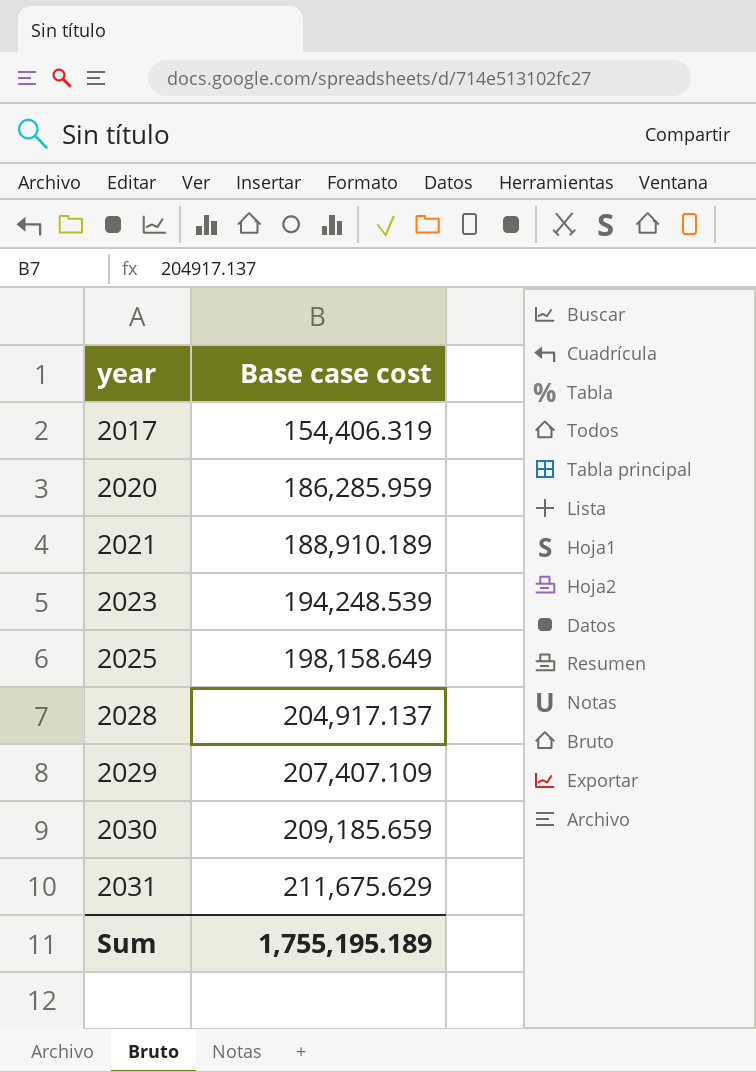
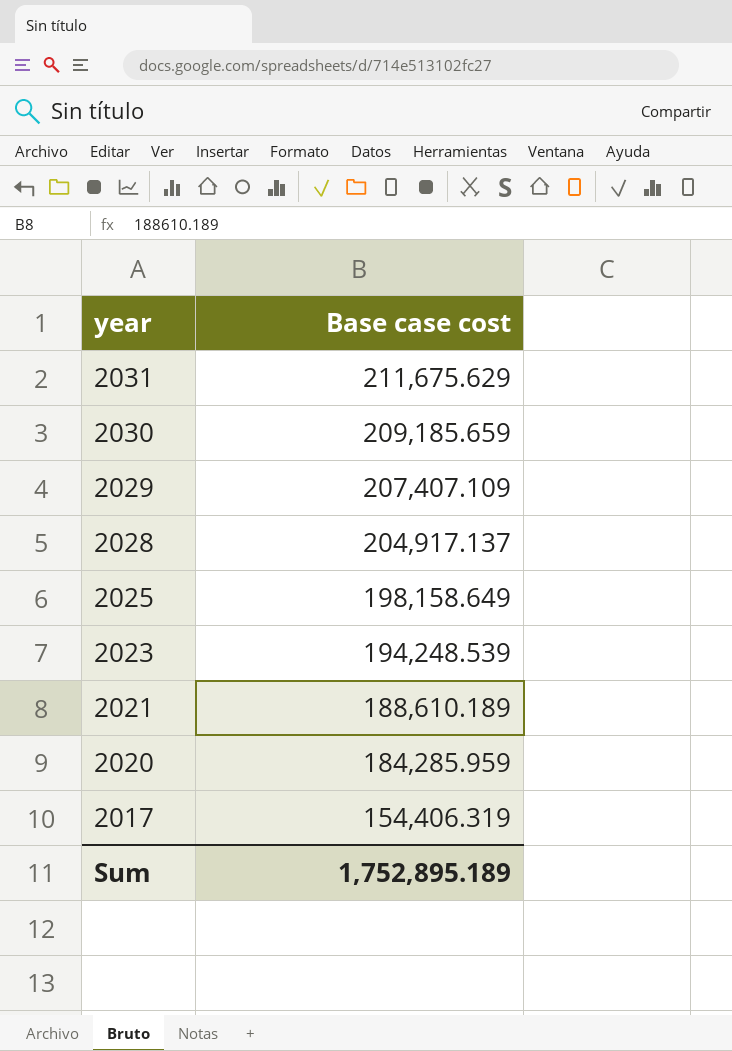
row order: year ascending -> year descending
2021 | Base case cost: 188,910.189 -> 188,610.189
2020 | Base case cost: 186,285.959 -> 184,285.959
Sum | Base case cost: 1,755,195.189 -> 1,752,895.189

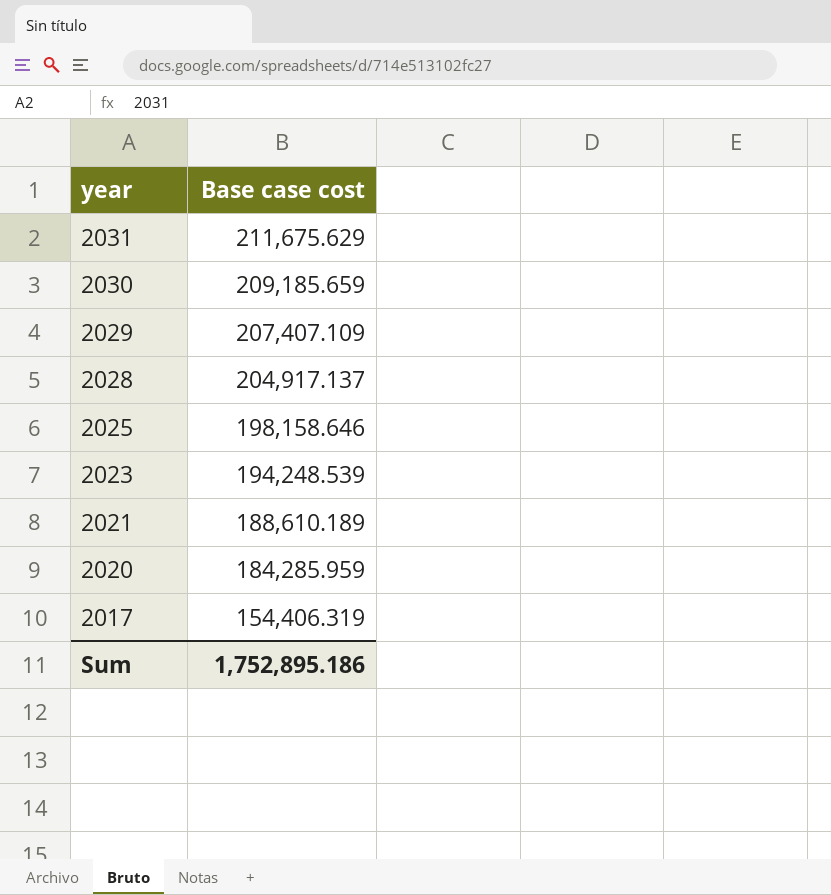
2025 | Base case cost: 198,158.649 -> 198,158.646
Sum | Base case cost: 1,752,895.189 -> 1,752,895.186

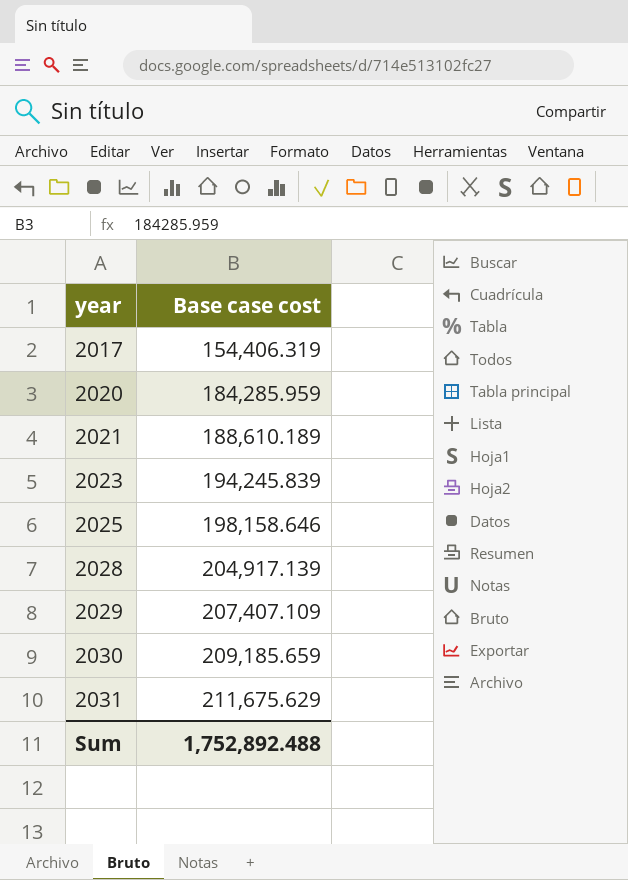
row order: year descending -> year ascending
2023 | Base case cost: 194,248.539 -> 194,245.839
2028 | Base case cost: 204,917.137 -> 204,917.139
Sum | Base case cost: 1,752,895.186 -> 1,752,892.488

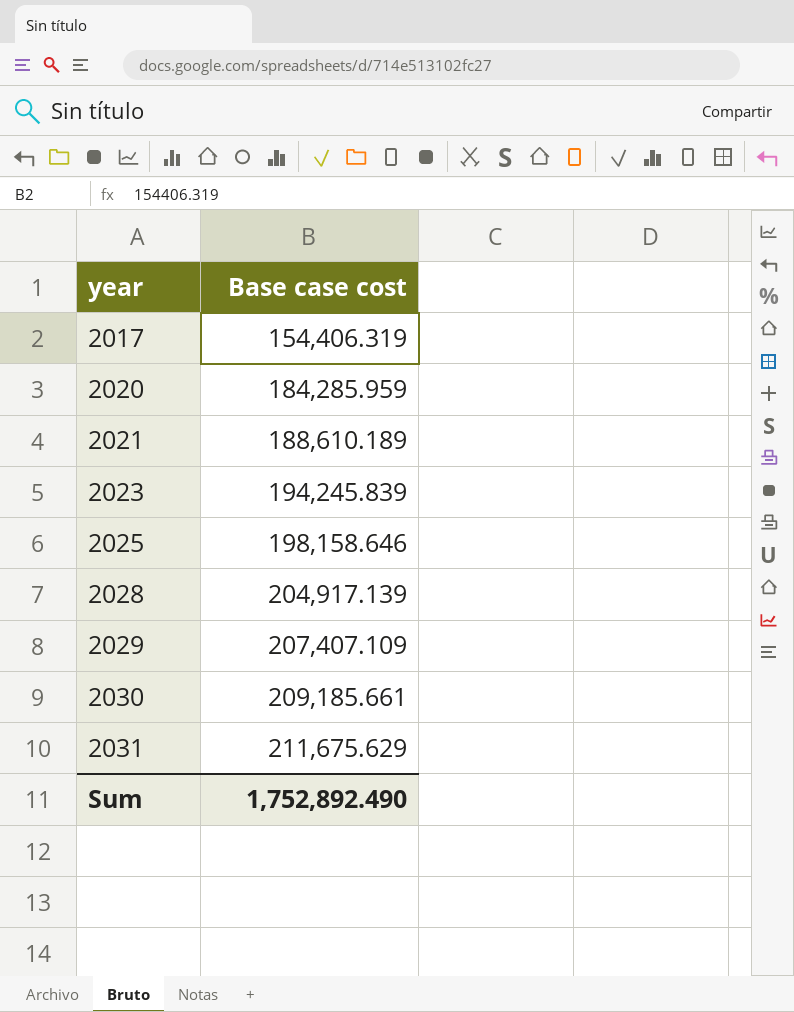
2030 | Base case cost: 209,185.659 -> 209,185.661
Sum | Base case cost: 1,752,892.488 -> 1,752,892.490

